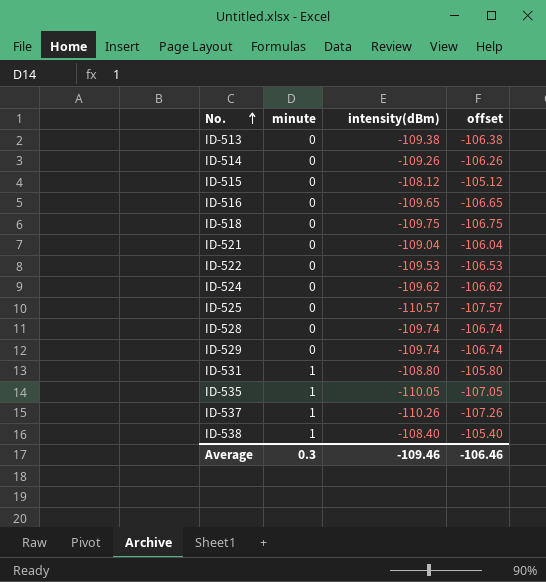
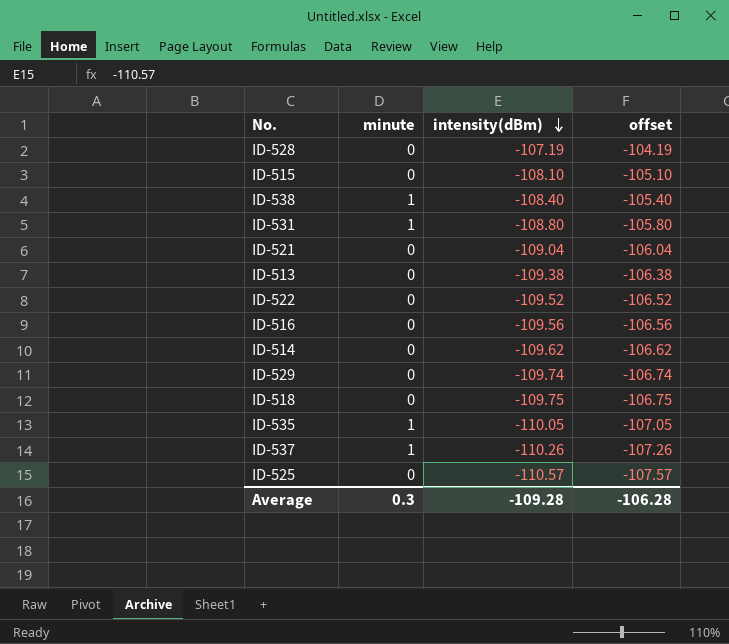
row order: No. ascending -> intensity(dBm) descending
row ID-524: 0 | -109.62 | -106.62 -> none
ID-528 | intensity(dBm): -109.74 -> -107.19
ID-528 | offset: -106.74 -> -104.19
ID-515 | intensity(dBm): -108.12 -> -108.10
ID-515 | offset: -105.12 -> -105.10
ID-522 | intensity(dBm): -109.53 -> -109.52
ID-522 | offset: -106.53 -> -106.52
ID-516 | intensity(dBm): -109.65 -> -109.56
ID-516 | offset: -106.65 -> -106.56
ID-514 | intensity(dBm): -109.26 -> -109.62
ID-514 | offset: -106.26 -> -106.62
Average | intensity(dBm): -109.46 -> -109.28
Average | offset: -106.46 -> -106.28

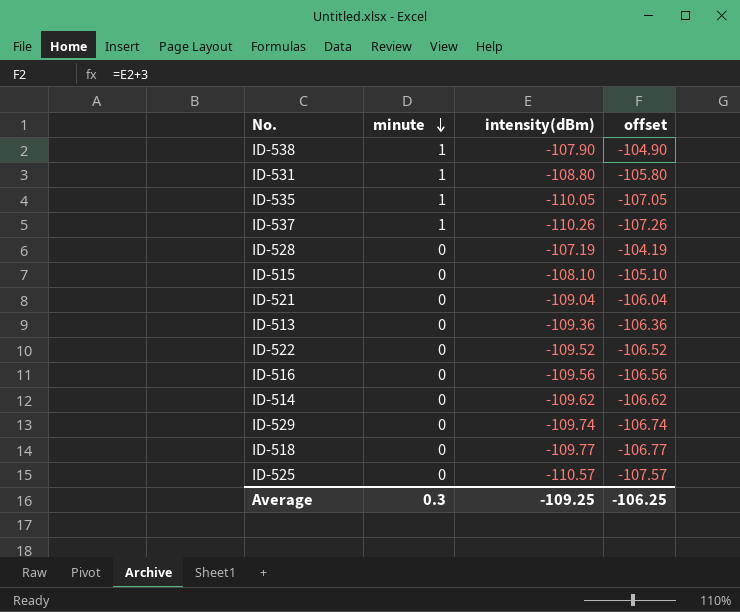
row order: intensity(dBm) descending -> minute descending
ID-538 | intensity(dBm): -108.40 -> -107.90
ID-538 | offset: -105.40 -> -104.90
ID-513 | intensity(dBm): -109.38 -> -109.36
ID-513 | offset: -106.38 -> -106.36
ID-518 | intensity(dBm): -109.75 -> -109.77
ID-518 | offset: -106.75 -> -106.77
Average | intensity(dBm): -109.28 -> -109.25
Average | offset: -106.28 -> -106.25

